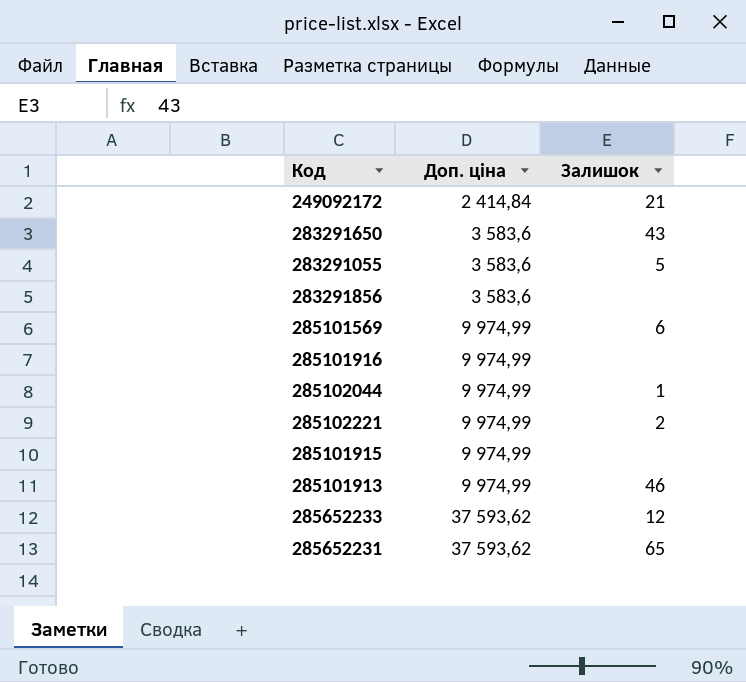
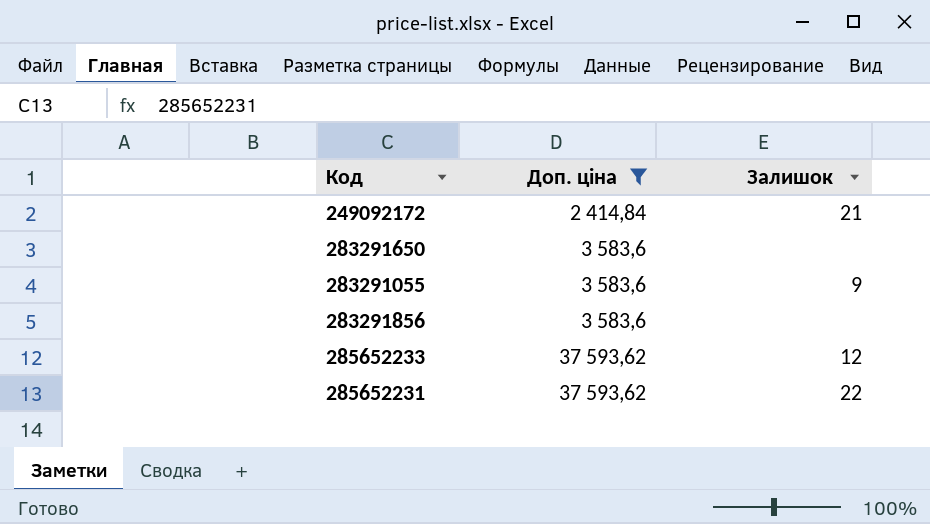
filter: none -> Доп. ціна != 9 974,99
283291650 | Залишок: 43 -> none
283291055 | Залишок: 5 -> 9
285652231 | Залишок: 65 -> 22

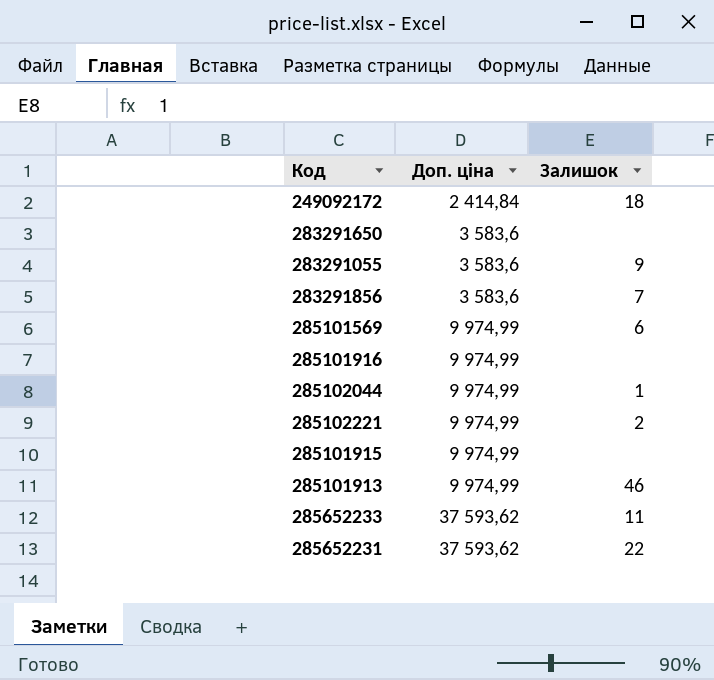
filter: Доп. ціна != 9 974,99 -> none
249092172 | Залишок: 21 -> 18
283291856 | Залишок: none -> 7
285652233 | Залишок: 12 -> 11

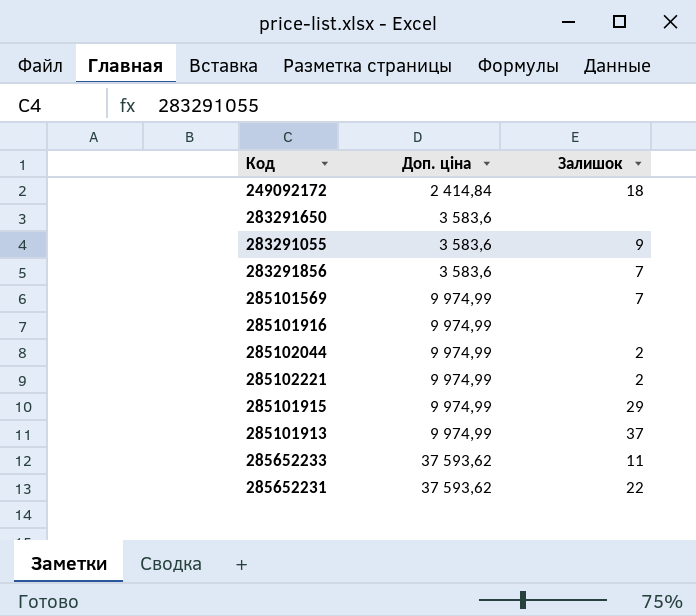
285101569 | Залишок: 6 -> 7
285102044 | Залишок: 1 -> 2
285101915 | Залишок: none -> 29
285101913 | Залишок: 46 -> 37

